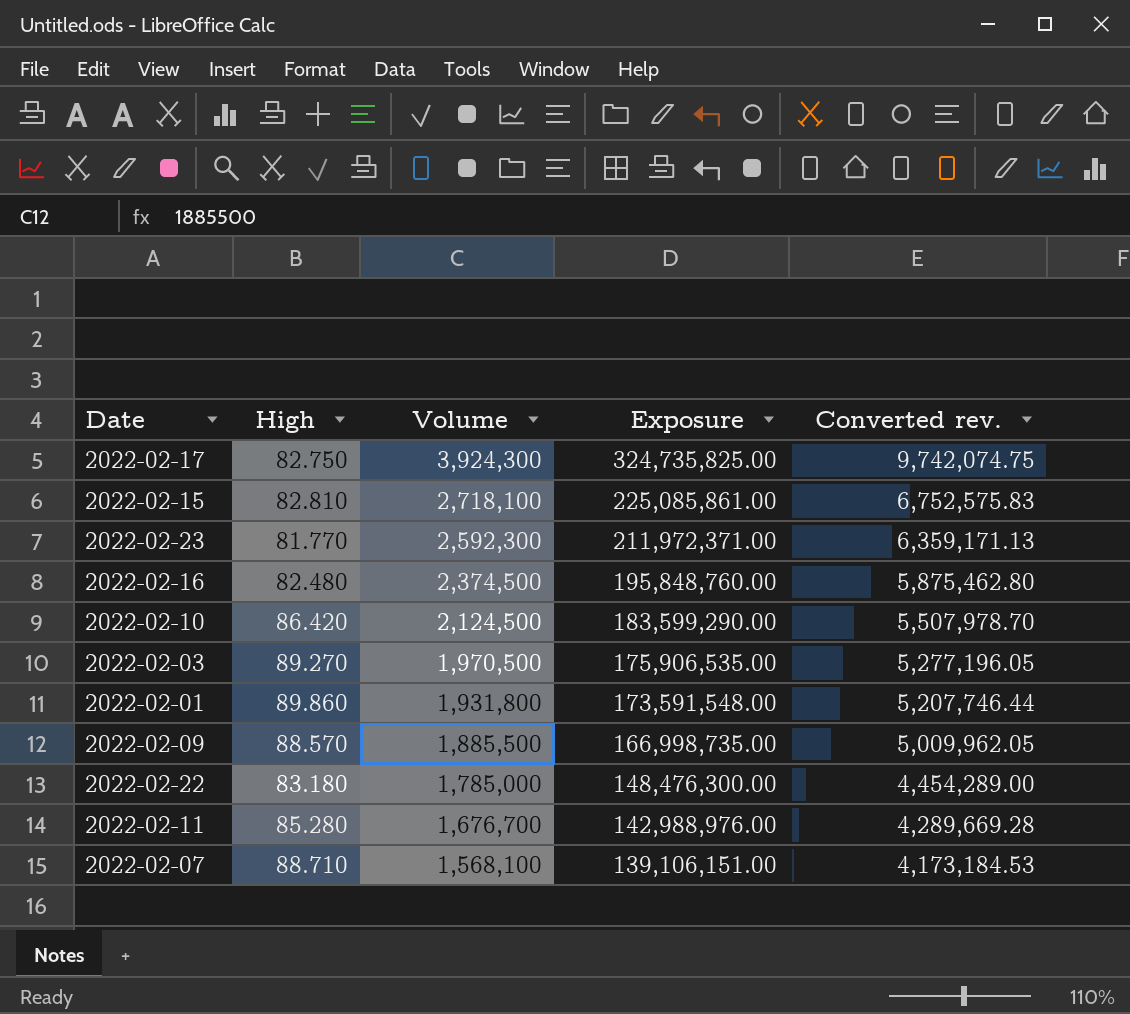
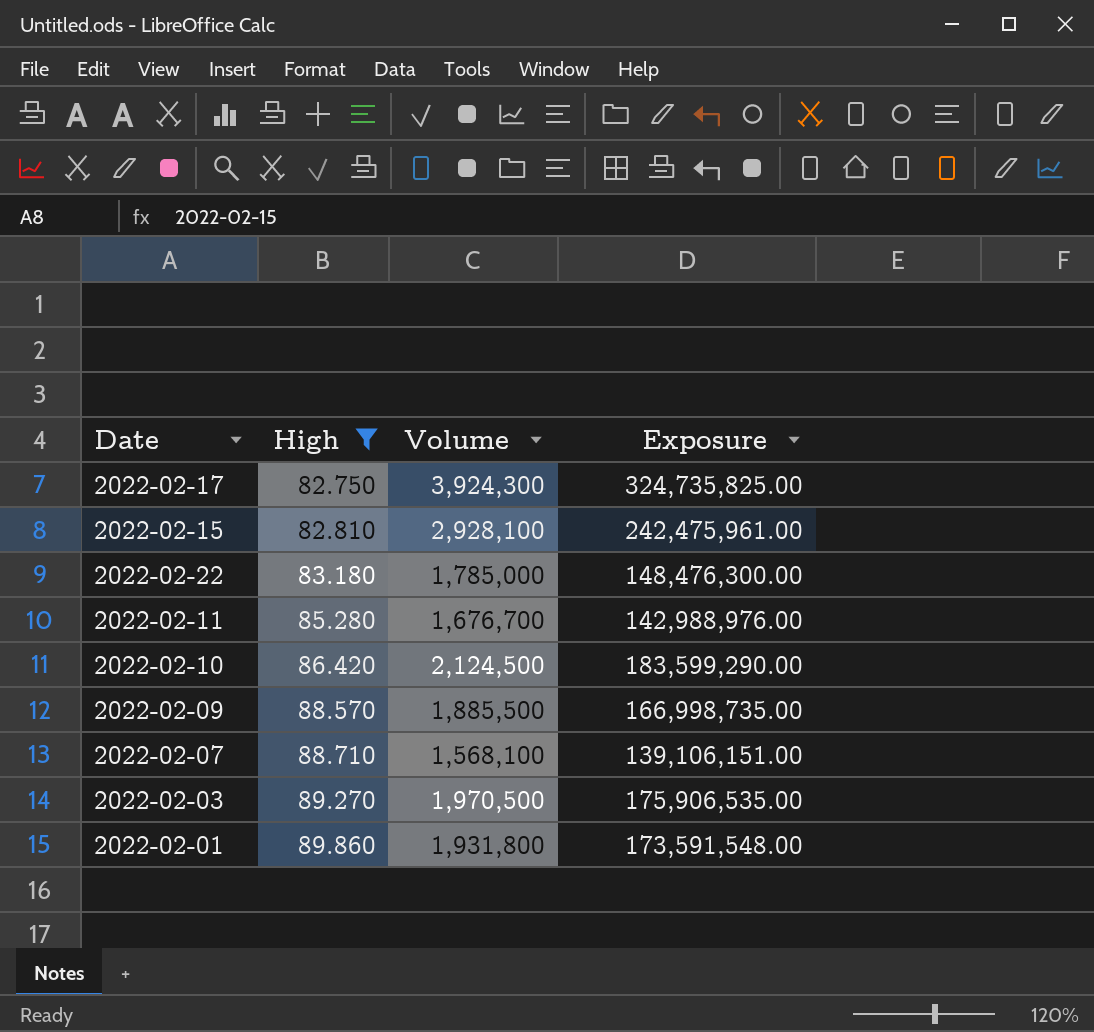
filter: none -> High >= 82.750
row order: Volume descending -> High ascending
column Converted rev. | formula: [Exposure] * 0.03 -> none
2022-02-15 | Volume: 2,718,100 -> 2,928,100
2022-02-15 | Exposure: 225,085,861.00 -> 242,475,961.00

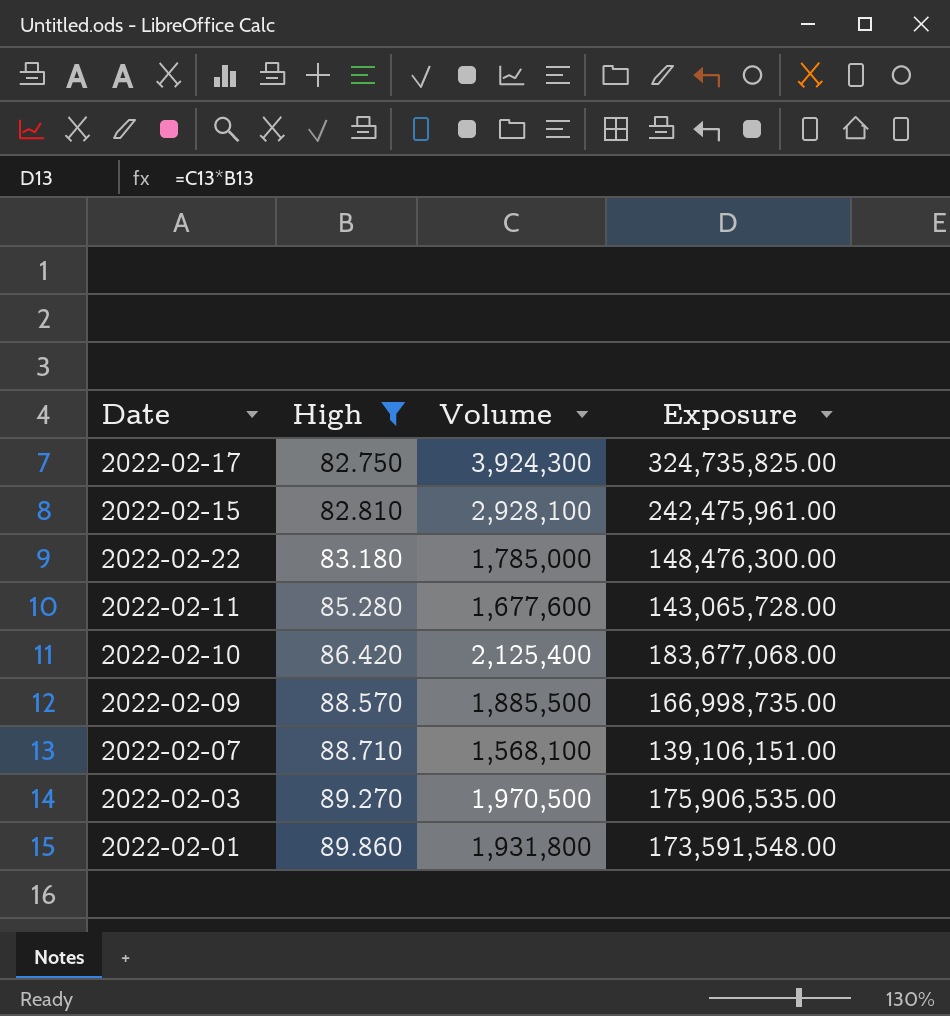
2022-02-11 | Volume: 1,676,700 -> 1,677,600
2022-02-11 | Exposure: 142,988,976.00 -> 143,065,728.00
2022-02-10 | Volume: 2,124,500 -> 2,125,400
2022-02-10 | Exposure: 183,599,290.00 -> 183,677,068.00

